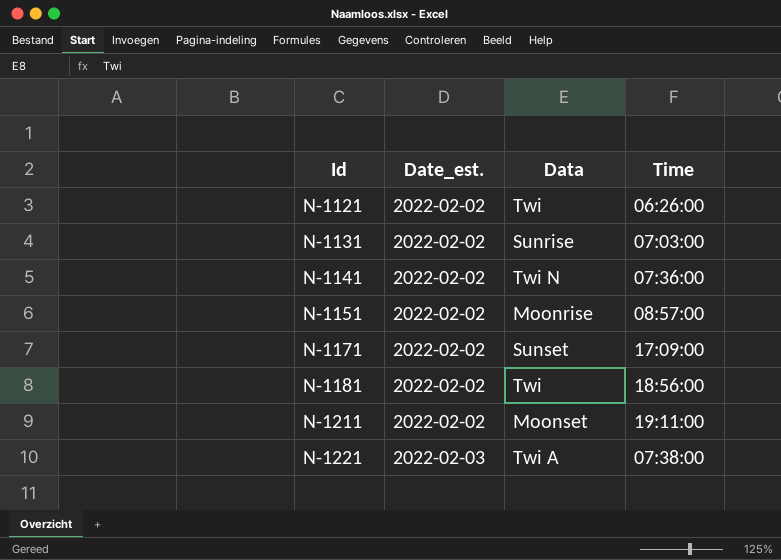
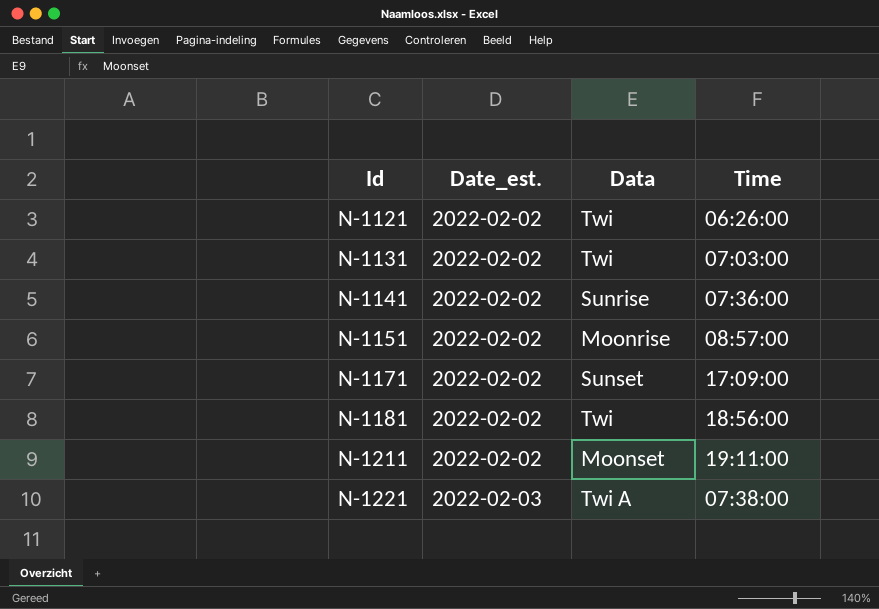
N-1131 | Data: Sunrise -> Twi
N-1141 | Data: Twi N -> Sunrise

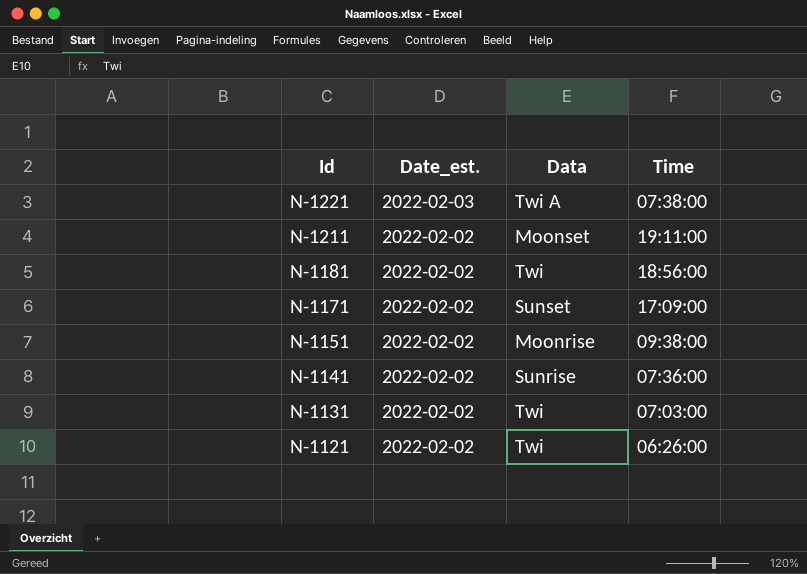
row order: Id ascending -> Id descending
N-1151 | Time: 08:57:00 -> 09:38:00

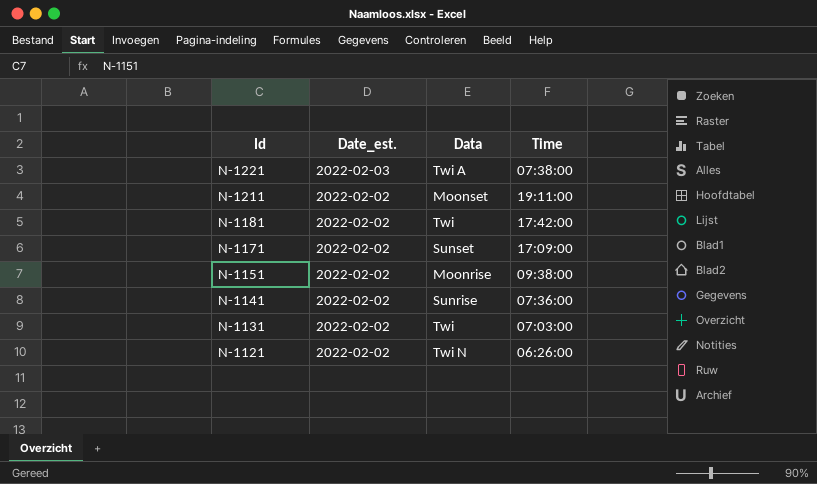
N-1181 | Time: 18:56:00 -> 17:42:00
N-1121 | Data: Twi -> Twi N

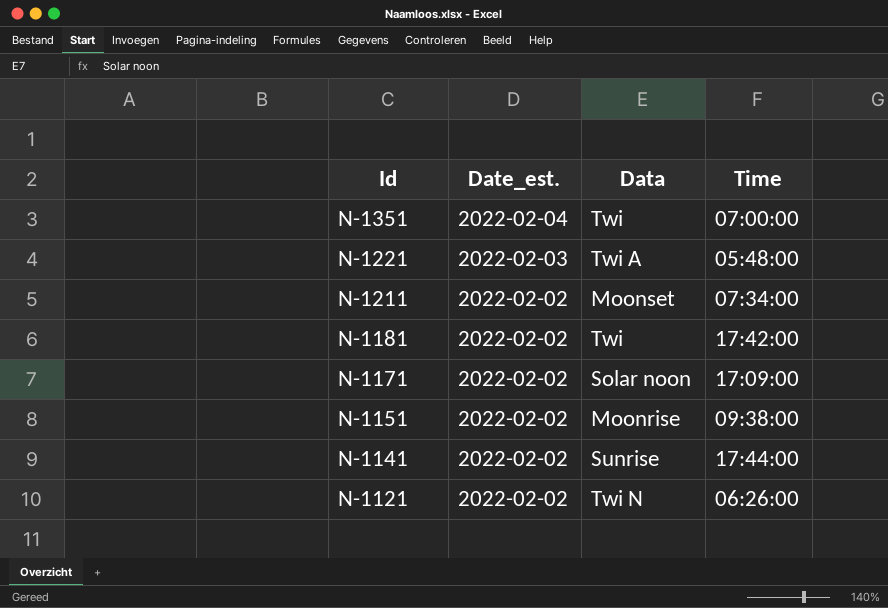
row N-1131: 2022-02-02 | Twi | 07:03:00 -> none
row N-1351: none -> 2022-02-04 | Twi | 07:00:00
N-1221 | Time: 07:38:00 -> 05:48:00
N-1211 | Time: 19:11:00 -> 07:34:00
N-1171 | Data: Sunset -> Solar noon
N-1141 | Time: 07:36:00 -> 17:44:00

